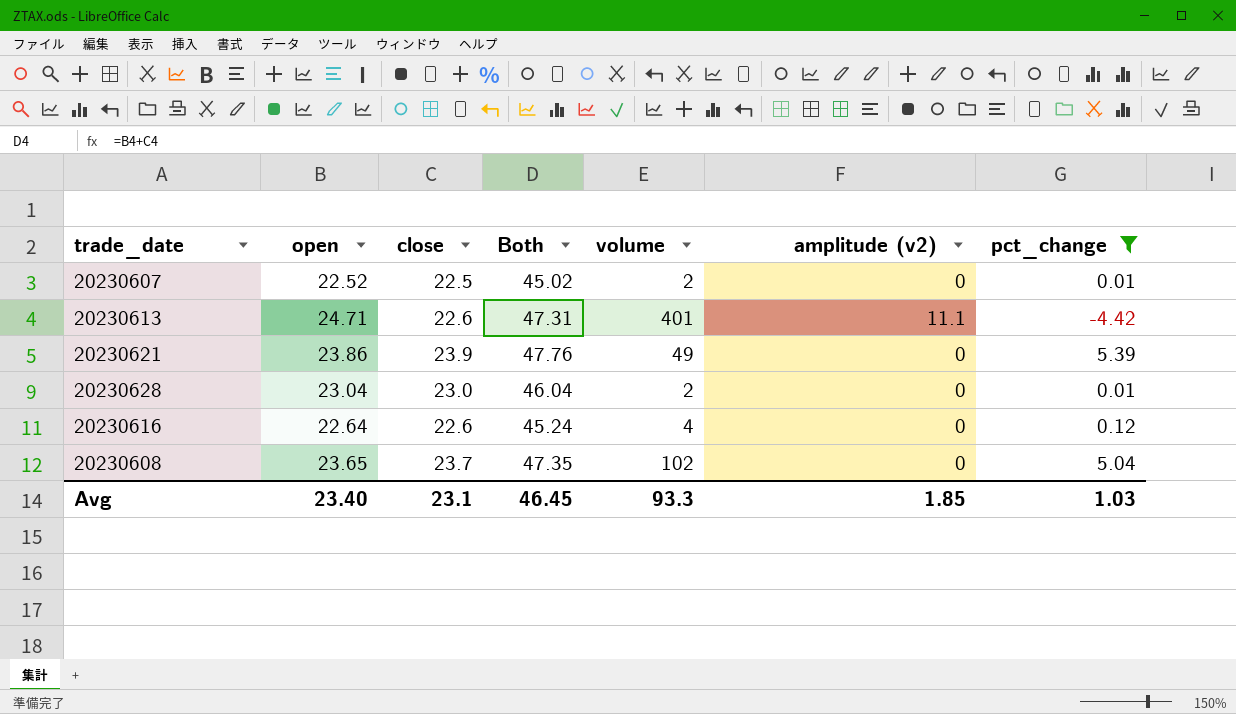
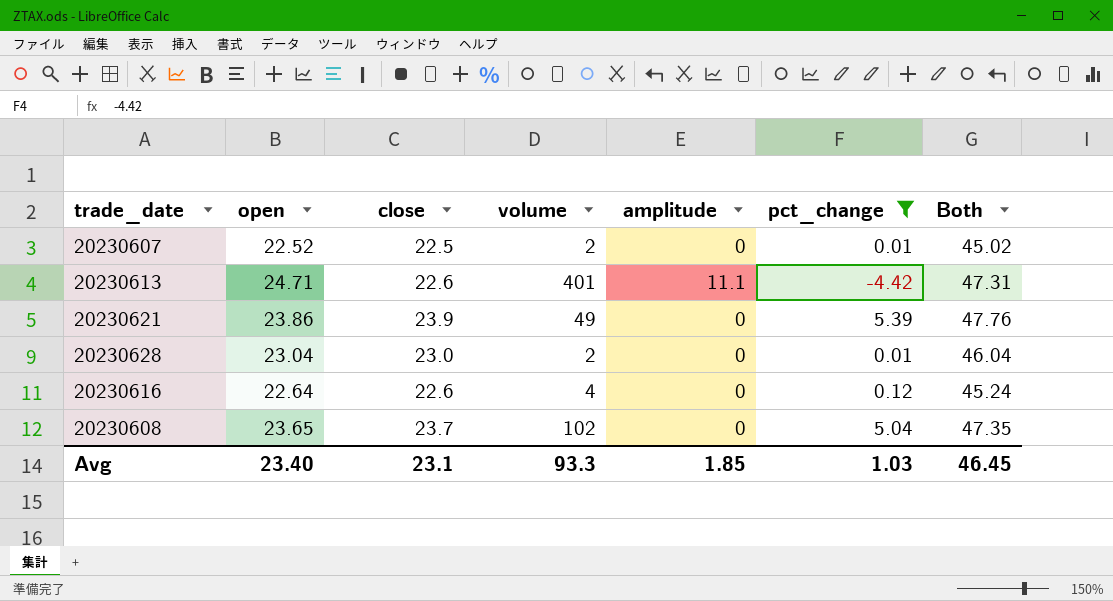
column name: amplitude (v2) -> amplitude
column Both | position: 4 -> 7

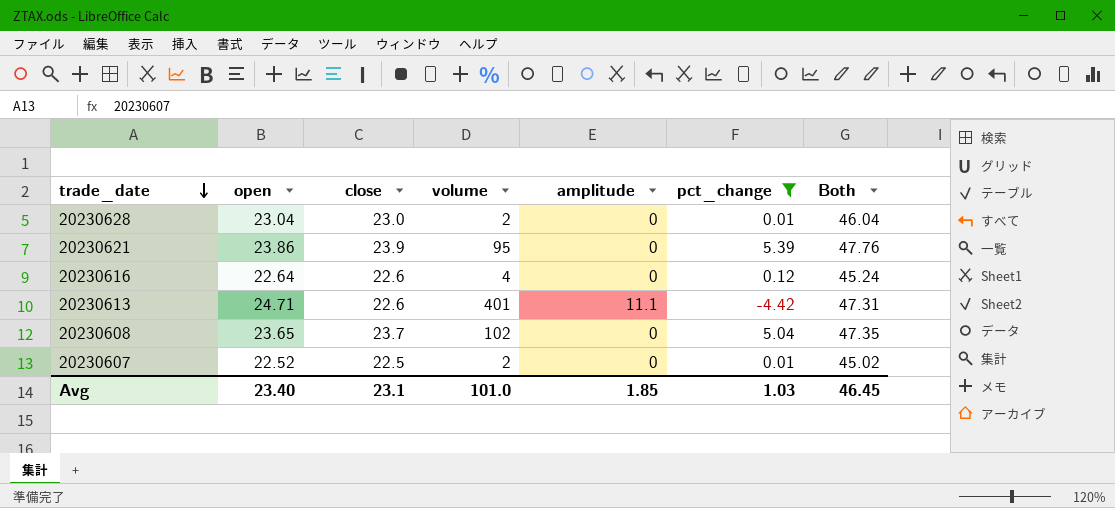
row order: none -> trade_date descending
20230621 | volume: 49 -> 95
Avg | volume: 93.3 -> 101.0

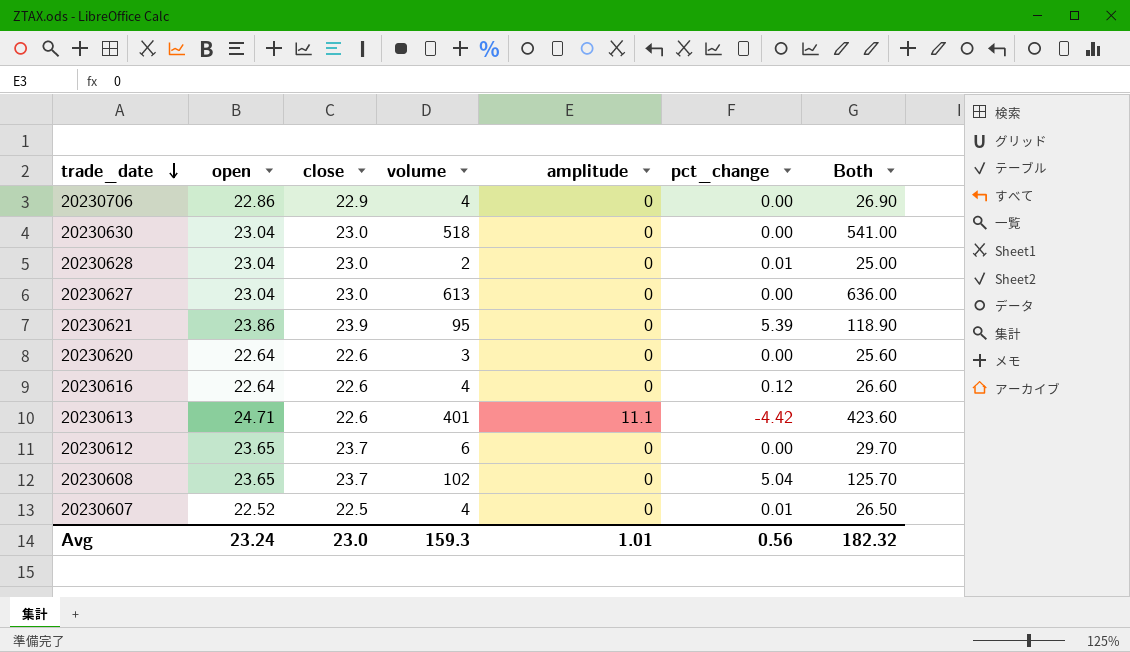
filter: pct_change != 0.00 -> none
column Both | formula: [open] + [close] -> [close] + [volume]
20230607 | volume: 2 -> 4
Avg | open: 23.40 -> 23.24
Avg | close: 23.1 -> 23.0
Avg | volume: 101.0 -> 159.3
Avg | amplitude: 1.85 -> 1.01
Avg | pct_change: 1.03 -> 0.56
Avg | Both: 46.45 -> 182.32

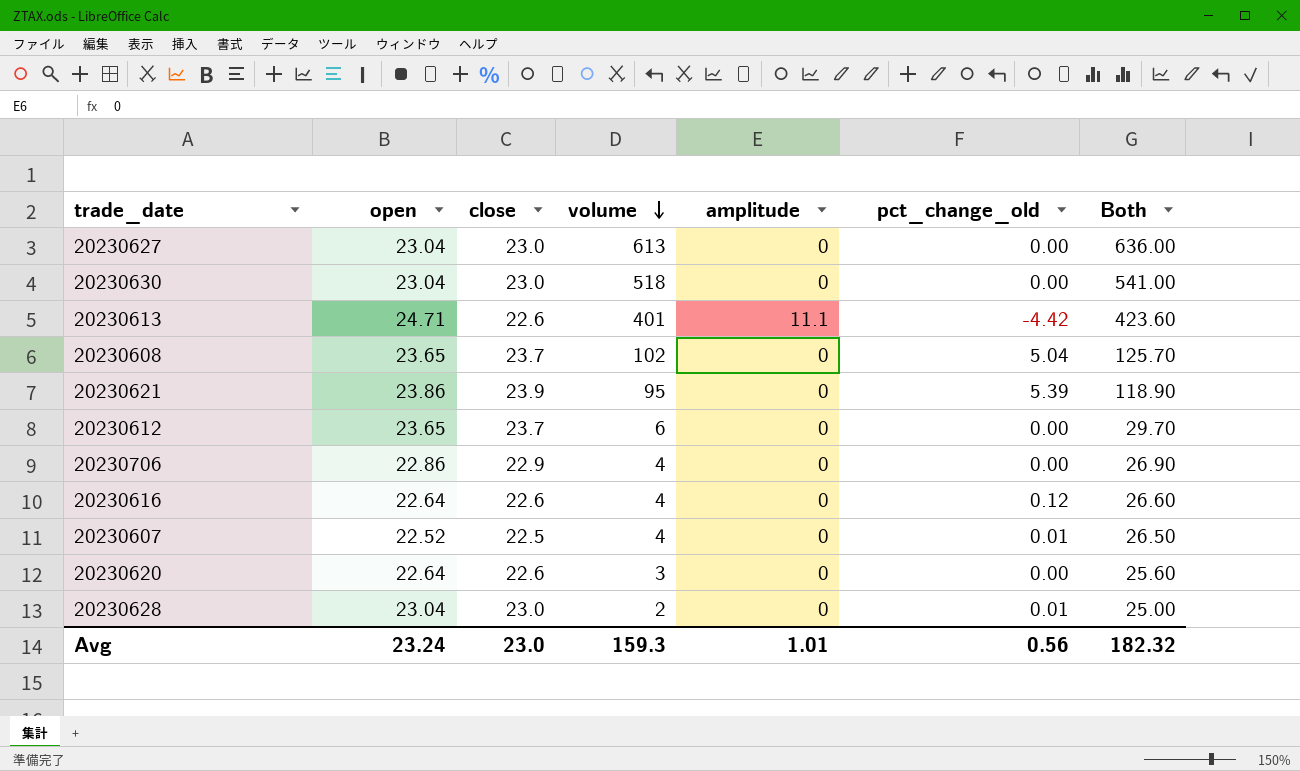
row order: trade_date descending -> volume descending
column name: pct_change -> pct_change_old

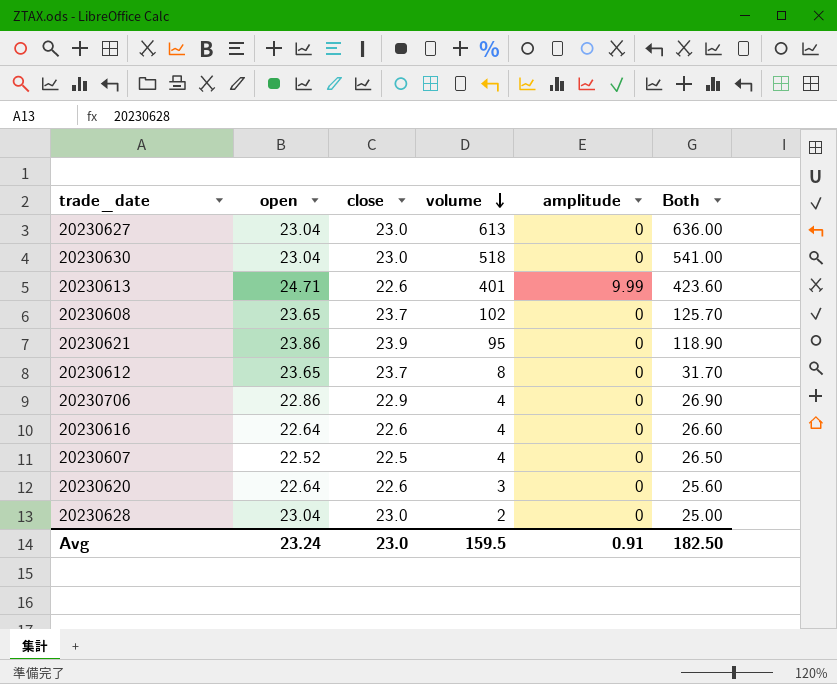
column pct_change_old | position: 6 -> none
20230613 | amplitude: 11.1 -> 9.99
20230612 | volume: 6 -> 8
20230612 | Both: 29.70 -> 31.70
Avg | volume: 159.3 -> 159.5
Avg | amplitude: 1.01 -> 0.91
Avg | Both: 182.32 -> 182.50

